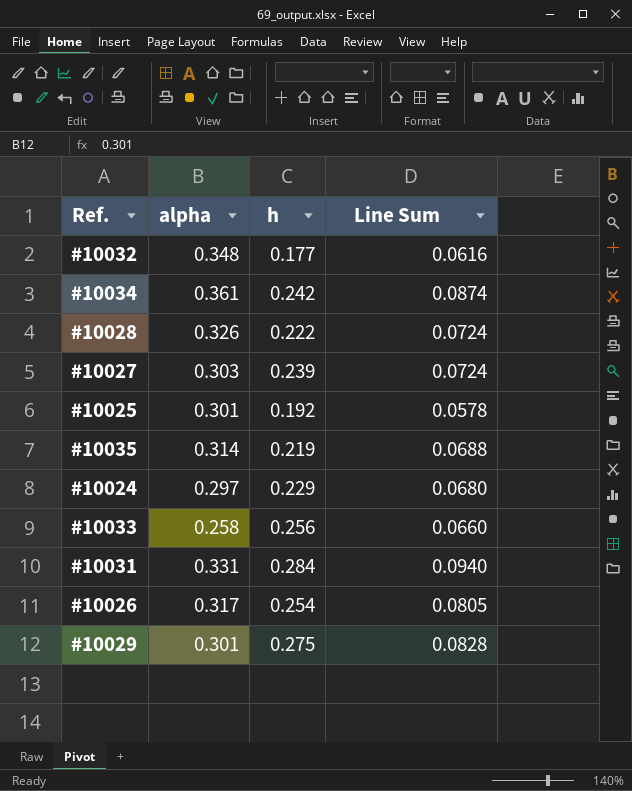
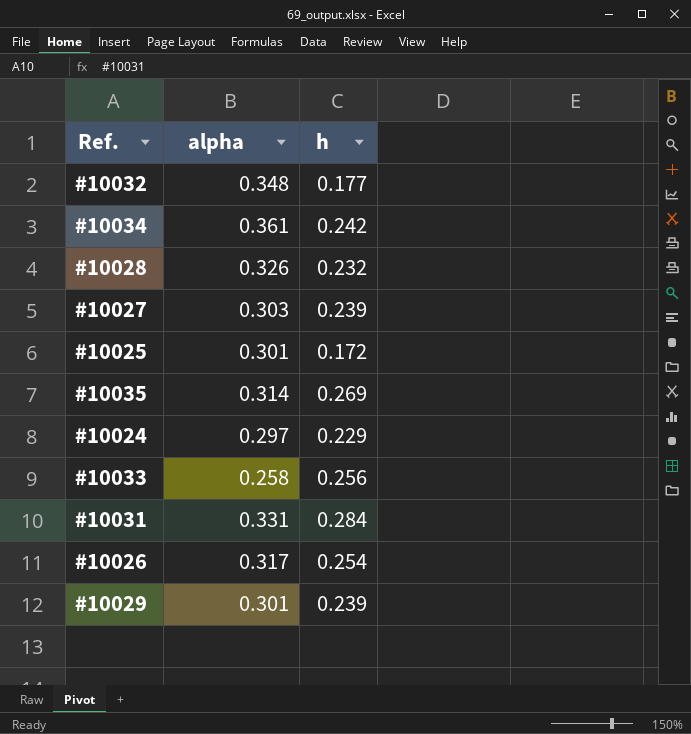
column Line Sum | formula: [alpha] * [h] -> none
#10028 | h: 0.222 -> 0.232
#10025 | h: 0.192 -> 0.172
#10035 | h: 0.219 -> 0.269
#10029 | h: 0.275 -> 0.239

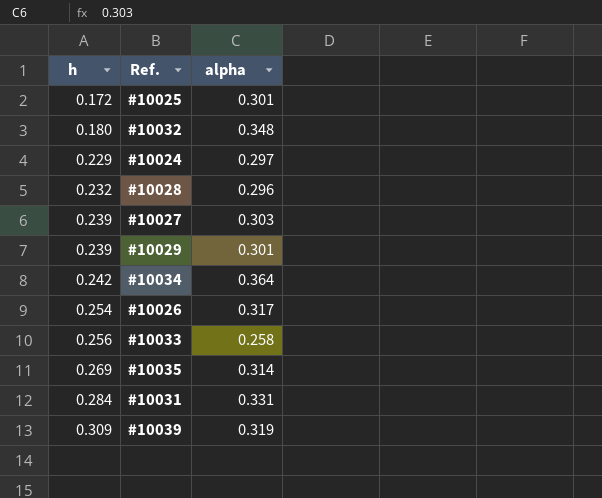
row order: none -> h ascending
column h | position: 3 -> 1
#10032 | h: 0.177 -> 0.180
#10028 | alpha: 0.326 -> 0.296
#10034 | alpha: 0.361 -> 0.364
row #10039: none -> 0.309 | 0.319

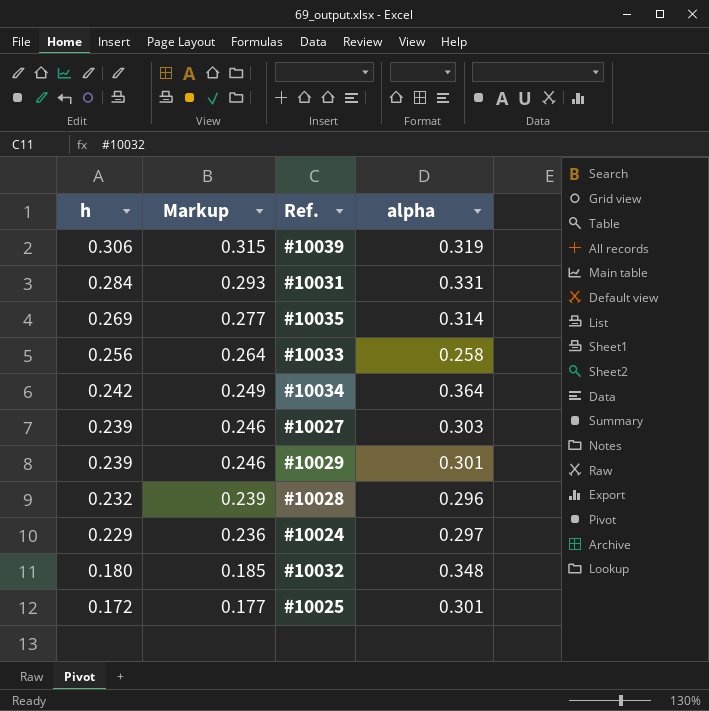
row order: h ascending -> h descending
column Markup | formula: none -> [h] * 1.03
row #10026: 0.254 | 0.317 -> none
#10039 | h: 0.309 -> 0.306

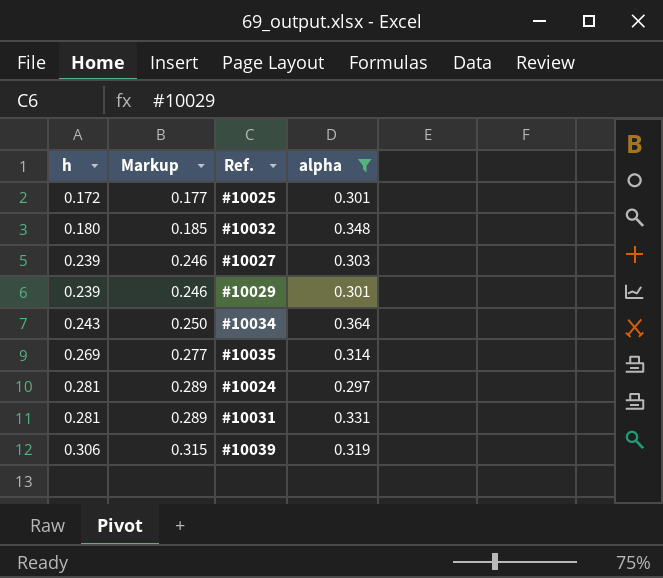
filter: none -> alpha >= 0.297
row order: h descending -> h ascending
#10034 | h: 0.242 -> 0.243
#10034 | Markup: 0.249 -> 0.250
#10024 | h: 0.229 -> 0.281
#10024 | Markup: 0.236 -> 0.289
#10031 | h: 0.284 -> 0.281
#10031 | Markup: 0.293 -> 0.289

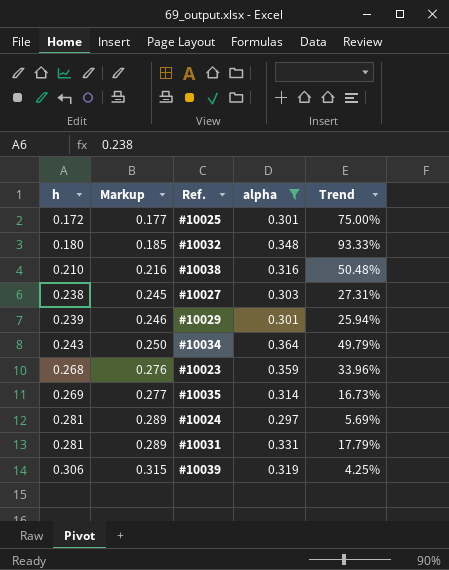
column Trend | formula: none -> ([alpha] - [h]) / [h]
row #10038: none -> 0.210 | 0.216 | 0.316 | 50.48%
#10027 | h: 0.239 -> 0.238
#10027 | Markup: 0.246 -> 0.245
row #10023: none -> 0.268 | 0.276 | 0.359 | 33.96%

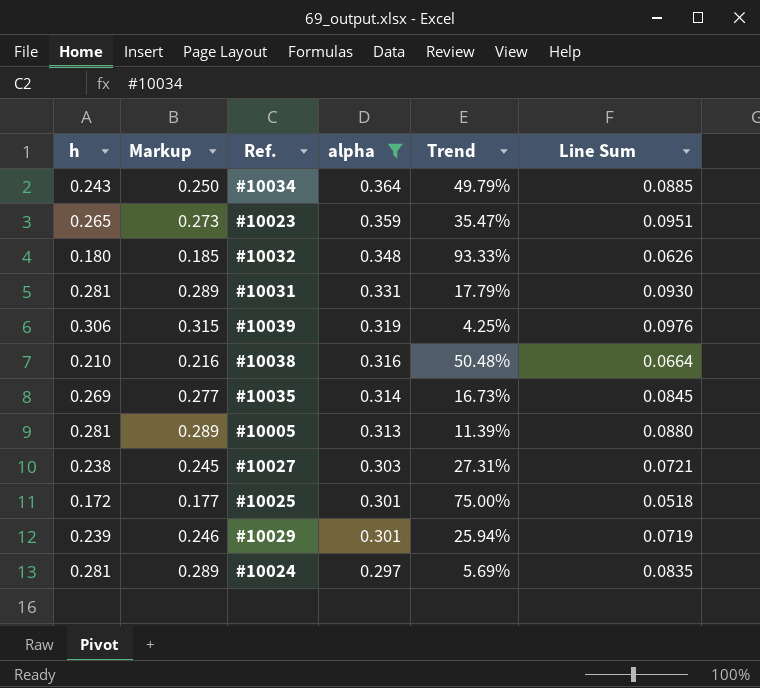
row order: h ascending -> alpha descending
column Line Sum | formula: none -> [h] * [alpha]
#10023 | h: 0.268 -> 0.265
#10023 | Markup: 0.276 -> 0.273
#10023 | Trend: 33.96% -> 35.47%
row #10005: none -> 0.281 | 0.289 | 0.313 | 11.39% | 0.0880

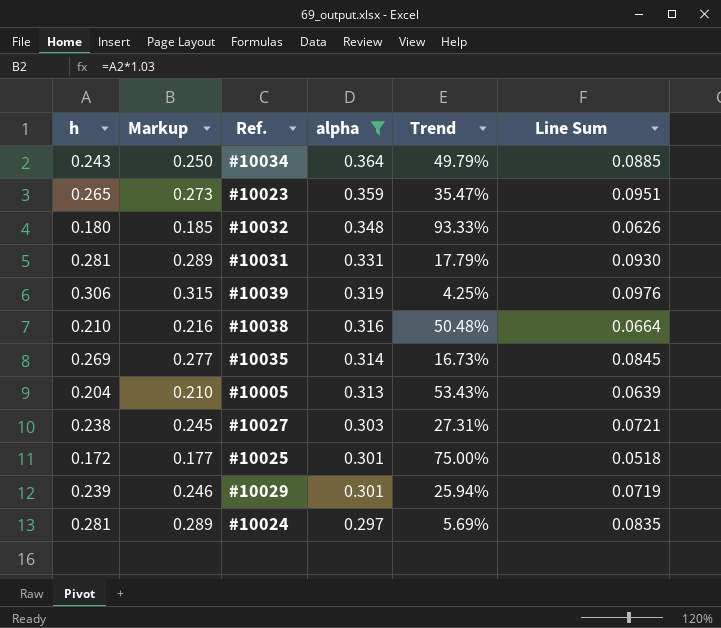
#10005 | h: 0.281 -> 0.204
#10005 | Markup: 0.289 -> 0.210
#10005 | Trend: 11.39% -> 53.43%
#10005 | Line Sum: 0.0880 -> 0.0639

